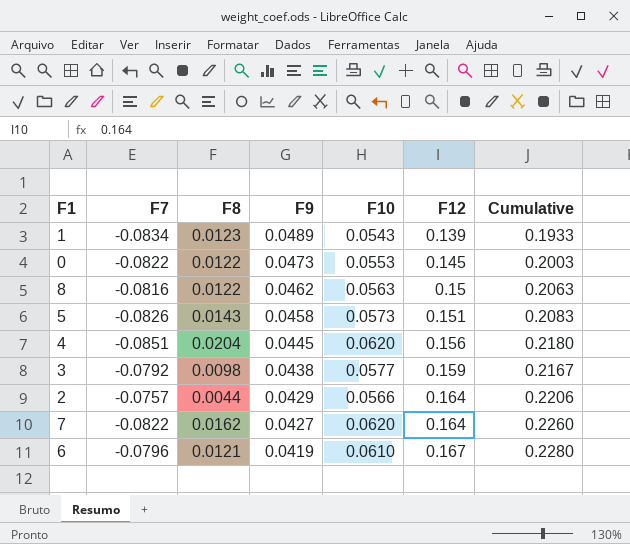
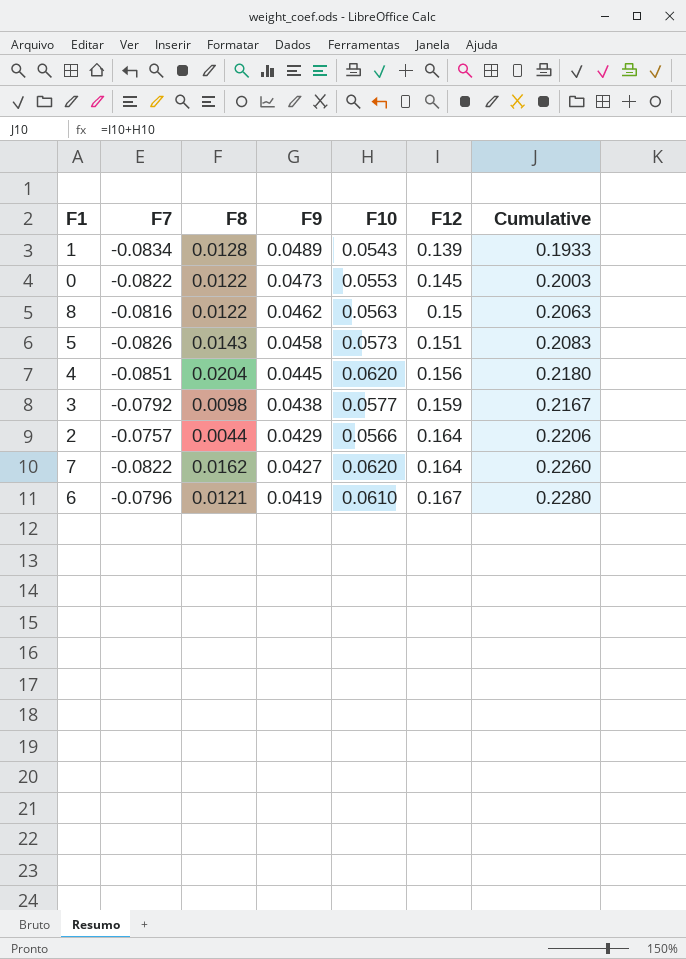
1 | F8: 0.0123 -> 0.0128

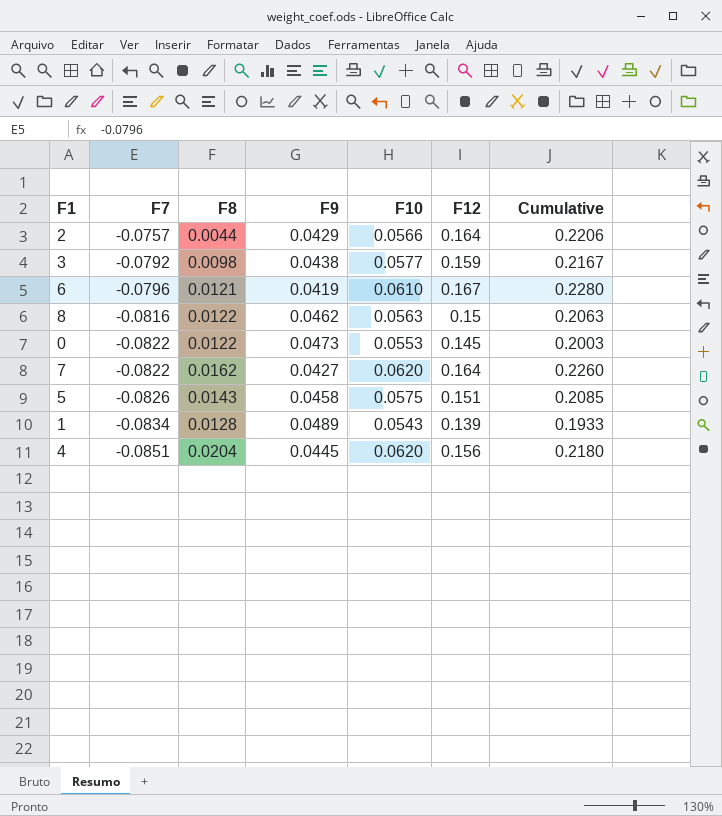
row order: F9 descending -> F7 descending
5 | F10: 0.0573 -> 0.0575
5 | Cumulative: 0.2083 -> 0.2085

